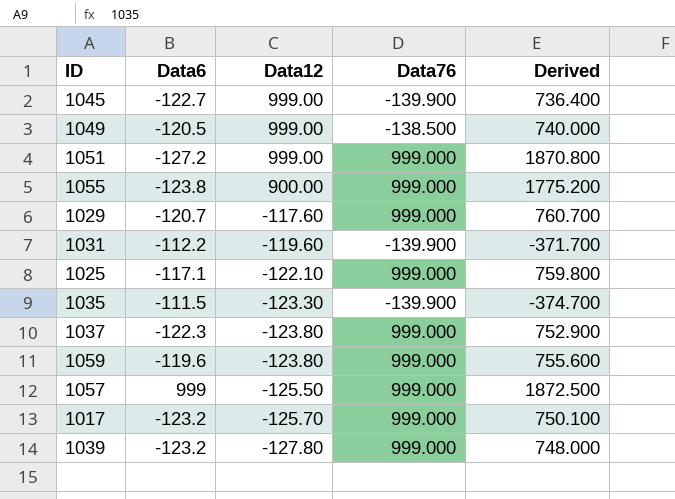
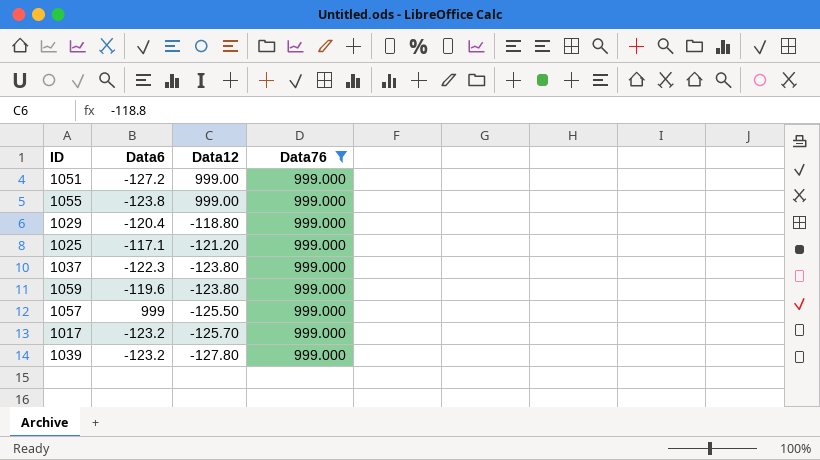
filter: none -> Data76 = 999.000
column Derived | formula: [Data6] + [Data12] + [Data76] -> none
1055 | Data12: 900.00 -> 999.00
1029 | Data6: -120.7 -> -120.4
1029 | Data12: -117.60 -> -118.80
1025 | Data12: -122.10 -> -121.20

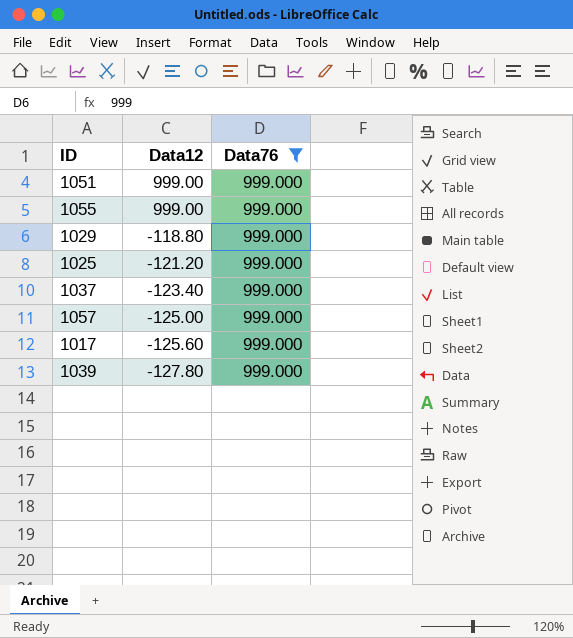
column Data6 | position: 2 -> none
row 1059: -119.6 | -123.80 | 999.000 -> none
1037 | Data12: -123.80 -> -123.40
1057 | Data12: -125.50 -> -125.00
1017 | Data12: -125.70 -> -125.60

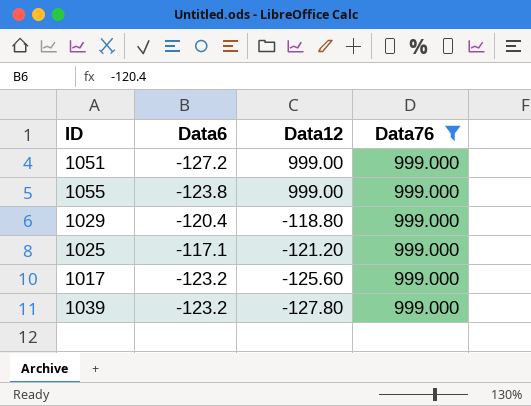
column Data6 | position: none -> 2
row 1037: -123.40 | 999.000 -> none
row 1057: -125.00 | 999.000 -> none

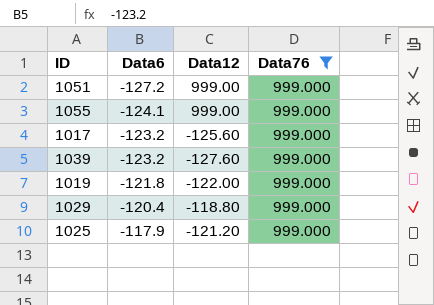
row order: Data12 descending -> Data6 ascending
1055 | Data6: -123.8 -> -124.1
1039 | Data12: -127.80 -> -127.60
row 1019: none -> -121.8 | -122.00 | 999.000
1025 | Data6: -117.1 -> -117.9

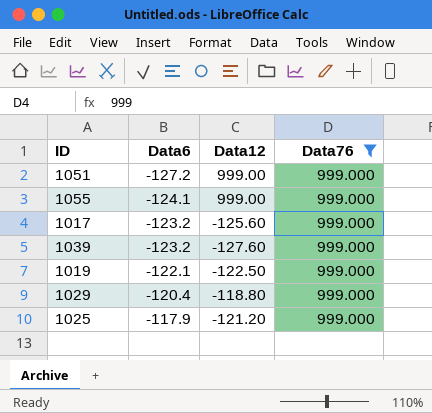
1019 | Data6: -121.8 -> -122.1
1019 | Data12: -122.00 -> -122.50

